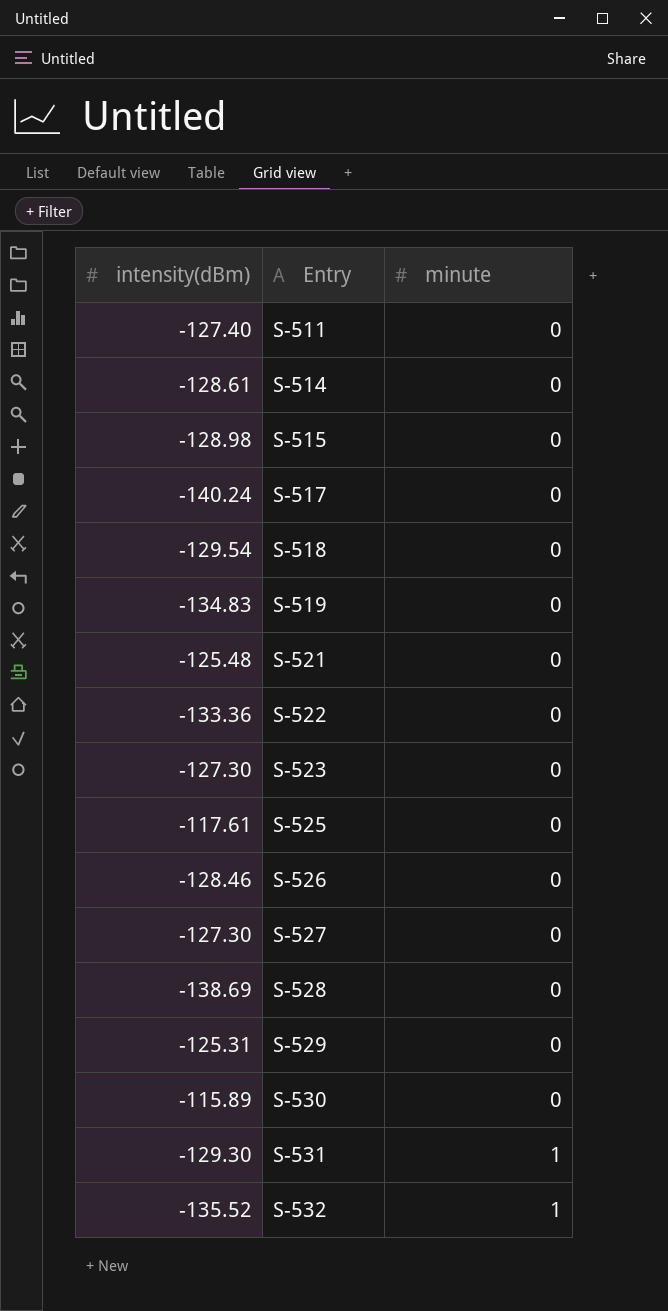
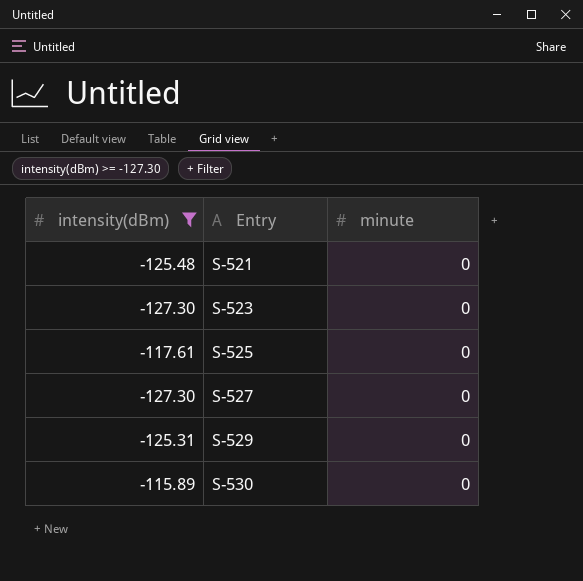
filter: none -> intensity(dBm) >= -127.30

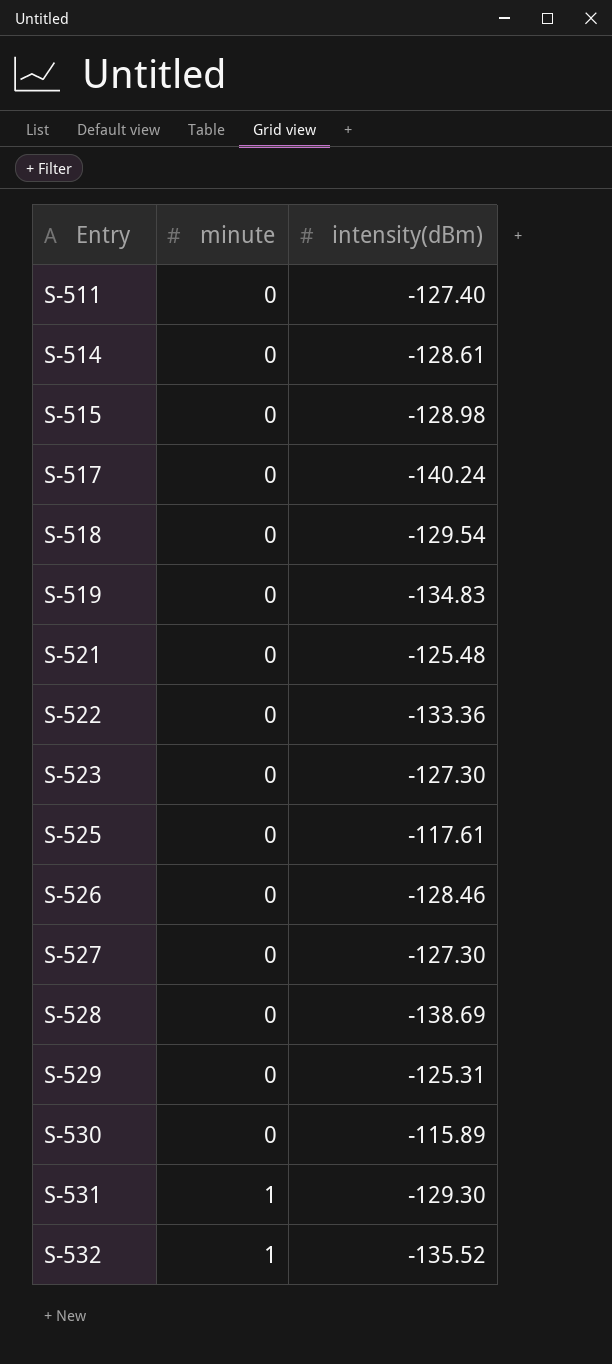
filter: intensity(dBm) >= -127.30 -> none
column intensity(dBm) | position: 1 -> 3

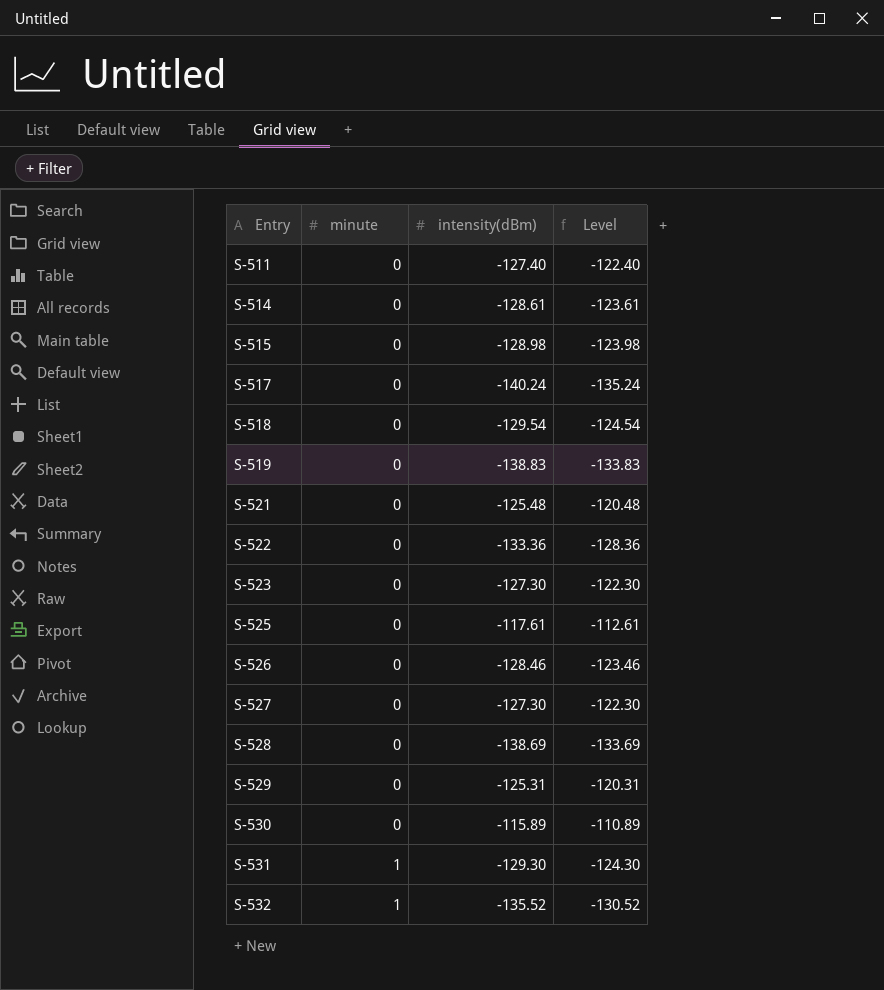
column Level | formula: none -> [intensity(dBm)] + 5
S-519 | intensity(dBm): -134.83 -> -138.83

